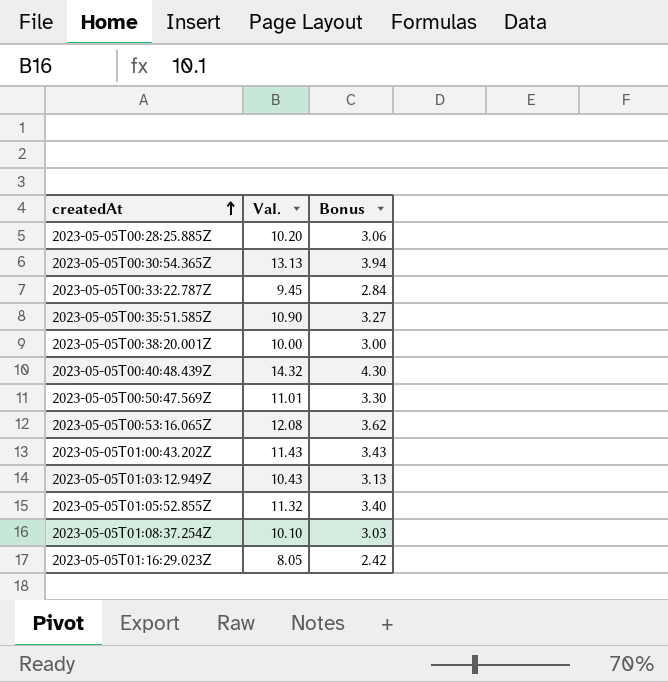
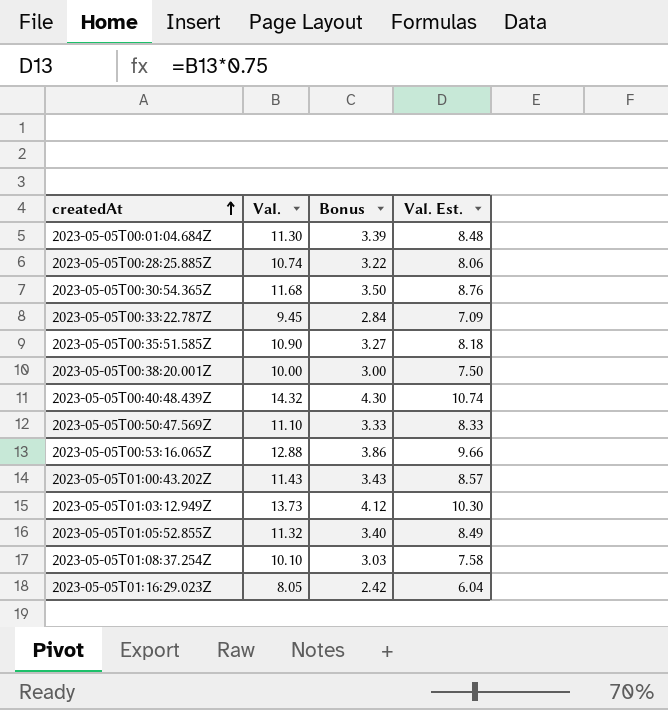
column Val. Est. | formula: none -> [Val.] * 0.75
row 2023-05-05T00:01:04.684Z: none -> 11.30 | 3.39 | 8.48
2023-05-05T00:28:25.885Z | Val.: 10.20 -> 10.74
2023-05-05T00:28:25.885Z | Bonus: 3.06 -> 3.22
2023-05-05T00:30:54.365Z | Val.: 13.13 -> 11.68
2023-05-05T00:30:54.365Z | Bonus: 3.94 -> 3.50
2023-05-05T00:50:47.569Z | Val.: 11.01 -> 11.10
2023-05-05T00:50:47.569Z | Bonus: 3.30 -> 3.33
2023-05-05T00:53:16.065Z | Val.: 12.08 -> 12.88
2023-05-05T00:53:16.065Z | Bonus: 3.62 -> 3.86
2023-05-05T01:03:12.949Z | Val.: 10.43 -> 13.73
2023-05-05T01:03:12.949Z | Bonus: 3.13 -> 4.12

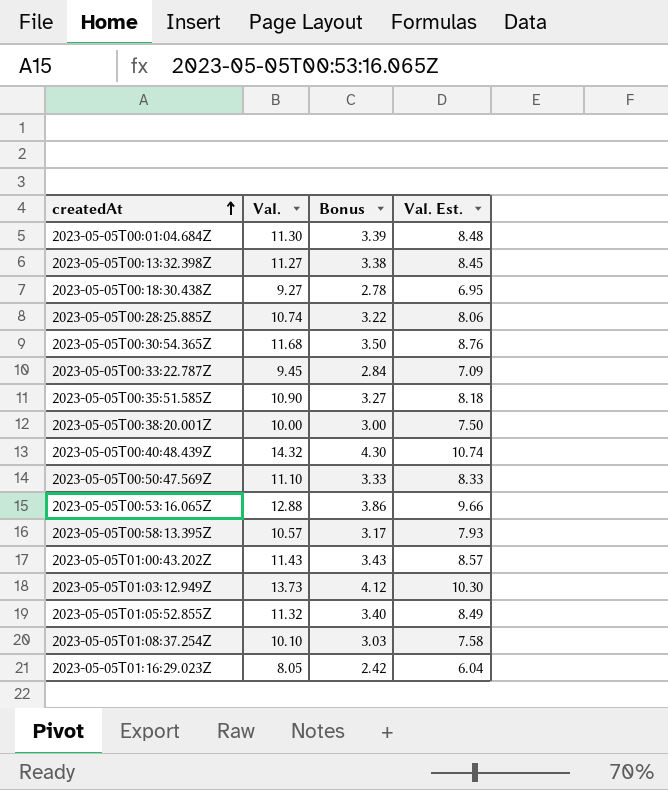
row 2023-05-05T00:13:32.398Z: none -> 11.27 | 3.38 | 8.45
row 2023-05-05T00:18:30.438Z: none -> 9.27 | 2.78 | 6.95
row 2023-05-05T00:58:13.395Z: none -> 10.57 | 3.17 | 7.93

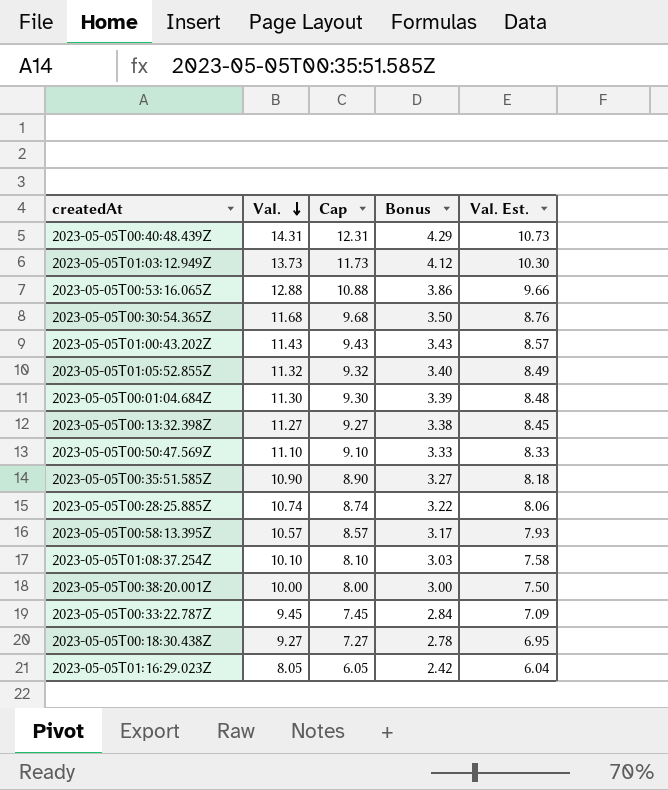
row order: createdAt ascending -> Val. descending
column Cap | formula: none -> [Val.] - 2
2023-05-05T00:40:48.439Z | Val.: 14.32 -> 14.31
2023-05-05T00:40:48.439Z | Bonus: 4.30 -> 4.29
2023-05-05T00:40:48.439Z | Val. Est.: 10.74 -> 10.73

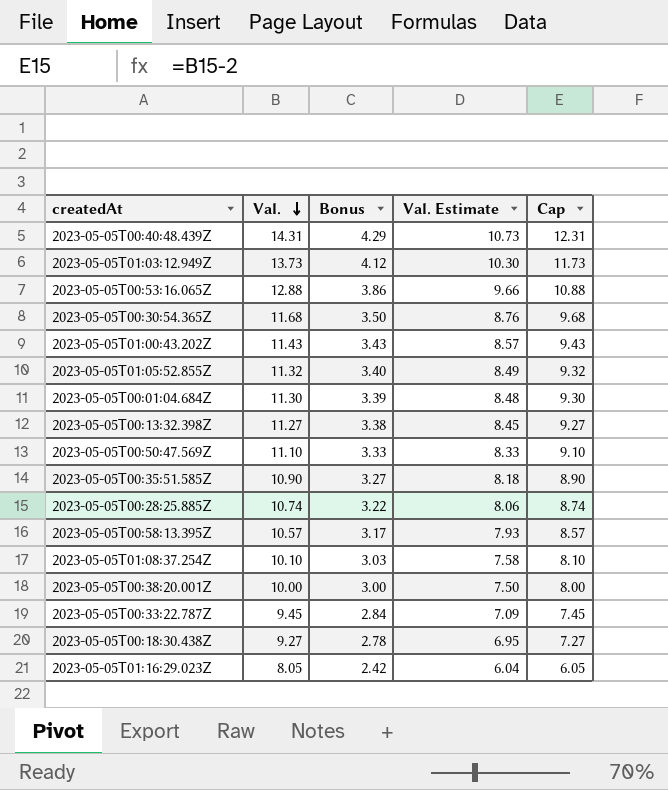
column name: Val. Est. -> Val. Estimate
column Cap | position: 3 -> 5

